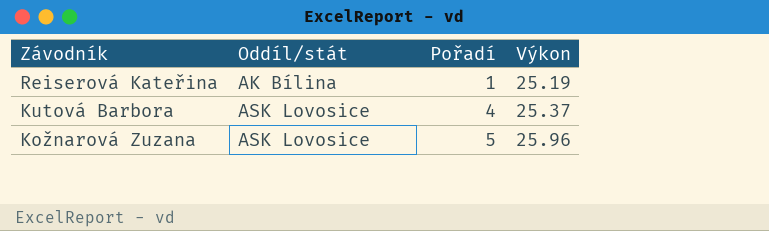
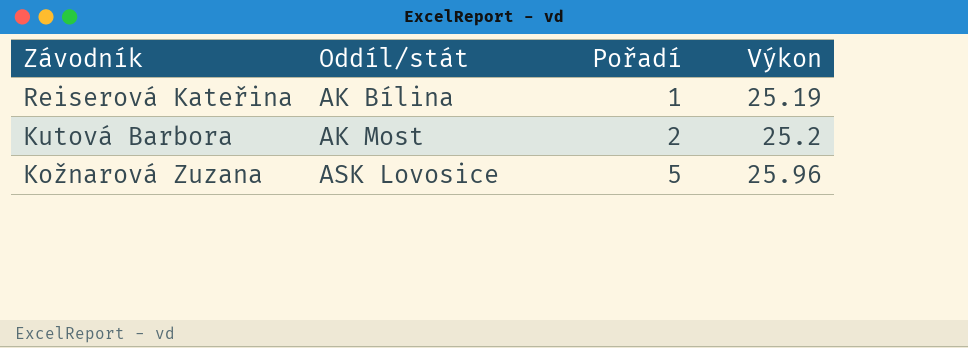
Kutová Barbora | Oddíl/stát: ASK Lovosice -> AK Most
Kutová Barbora | Pořadí: 4 -> 2
Kutová Barbora | Výkon: 25.37 -> 25.2

